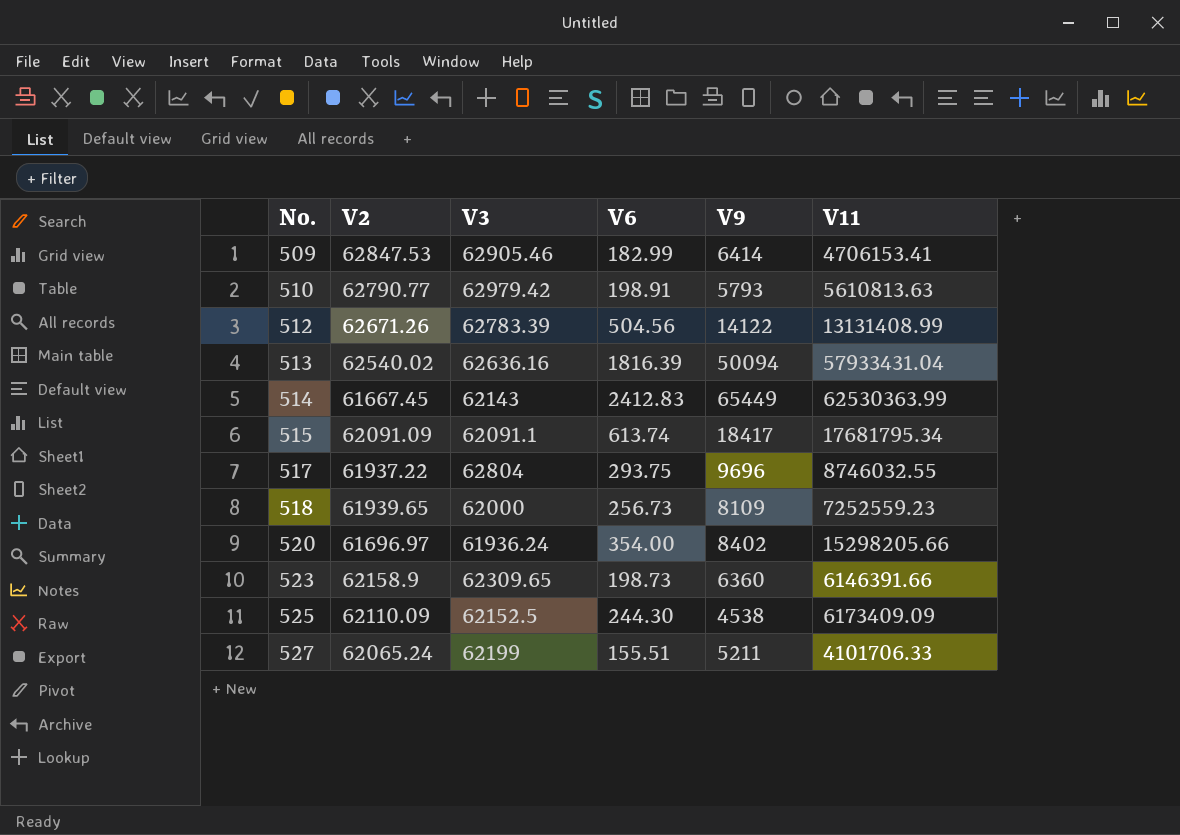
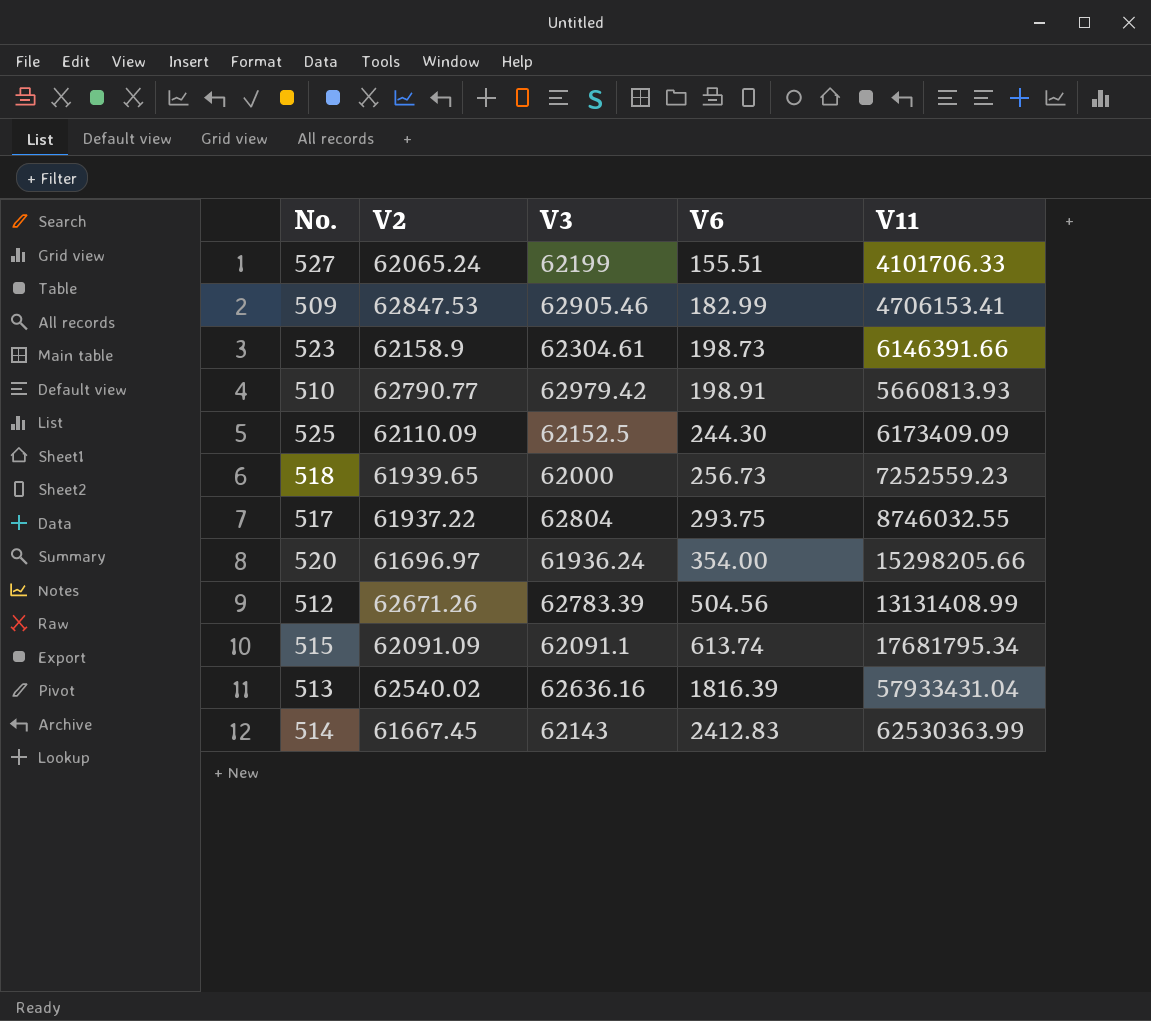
row order: No. ascending -> V6 ascending
column V9 | position: 5 -> none
523 | V3: 62309.65 -> 62304.61
510 | V11: 5610813.63 -> 5660813.93

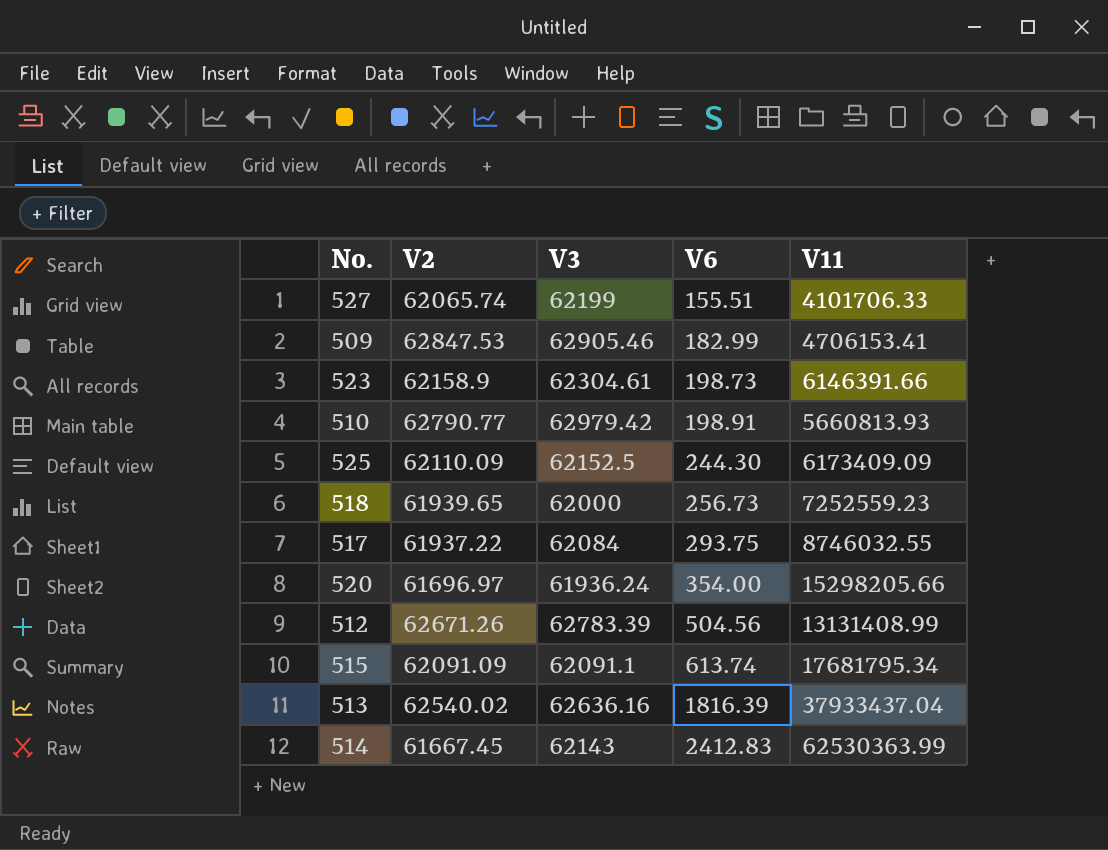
527 | V2: 62065.24 -> 62065.74
517 | V3: 62804 -> 62084
513 | V11: 57933431.04 -> 37933437.04

